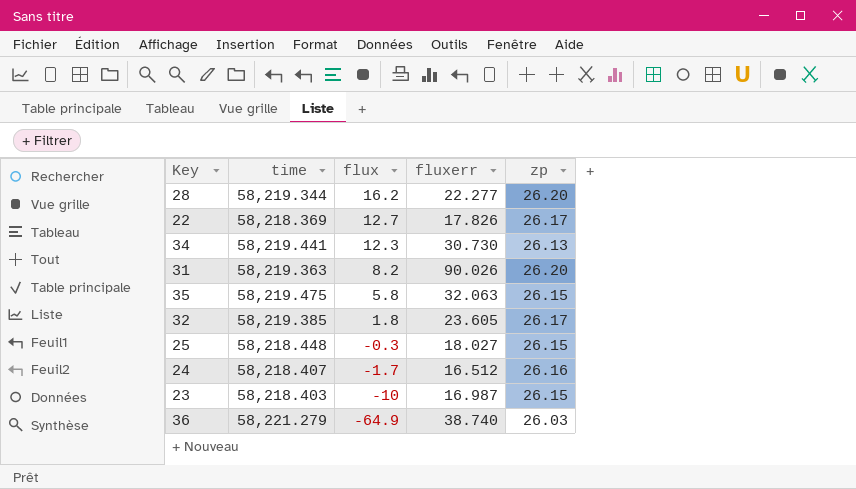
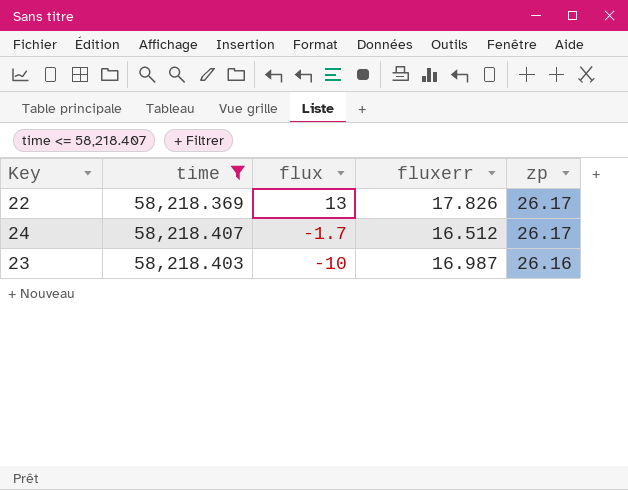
filter: none -> time <= 58,218.407
22 | flux: 12.7 -> 13
24 | zp: 26.16 -> 26.17
23 | zp: 26.15 -> 26.16

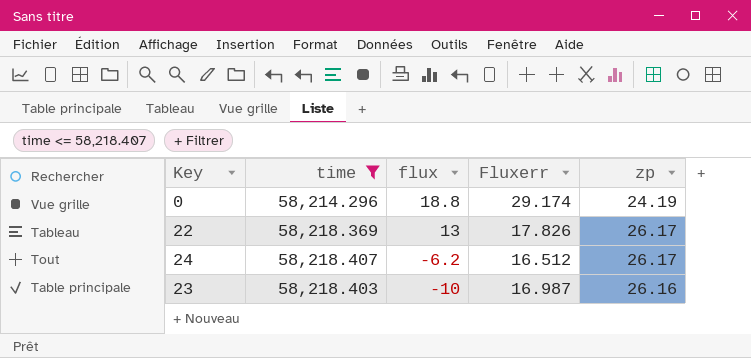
column name: fluxerr -> Fluxerr
row 0: none -> 58,214.296 | 18.8 | 29.174 | 24.19
24 | flux: -1.7 -> -6.2

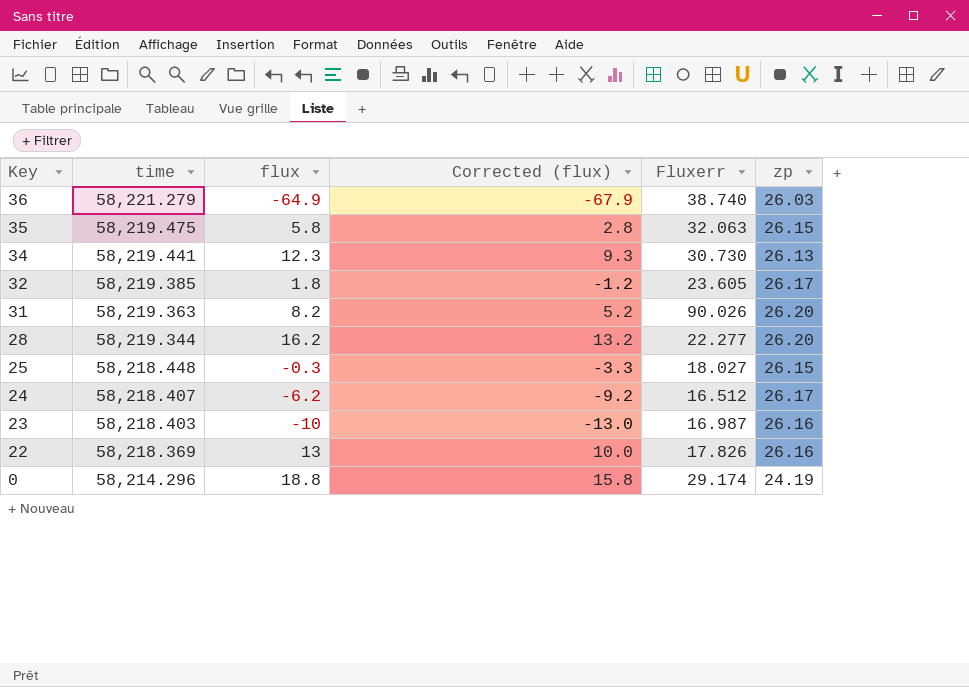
filter: time <= 58,218.407 -> none
row order: flux descending -> Key descending
column Corrected (flux) | formula: none -> [flux] - 3
22 | zp: 26.17 -> 26.16

